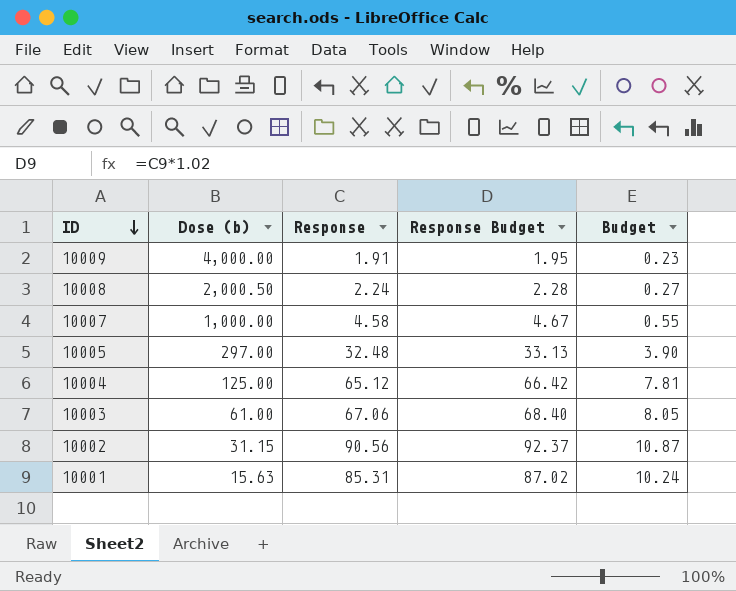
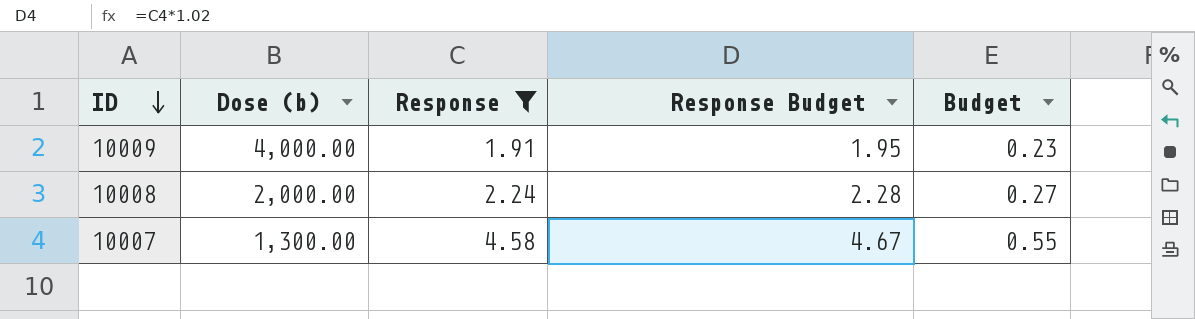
filter: none -> Response <= 4.58
10008 | Dose (b): 2,000.50 -> 2,000.00
10007 | Dose (b): 1,000.00 -> 1,300.00

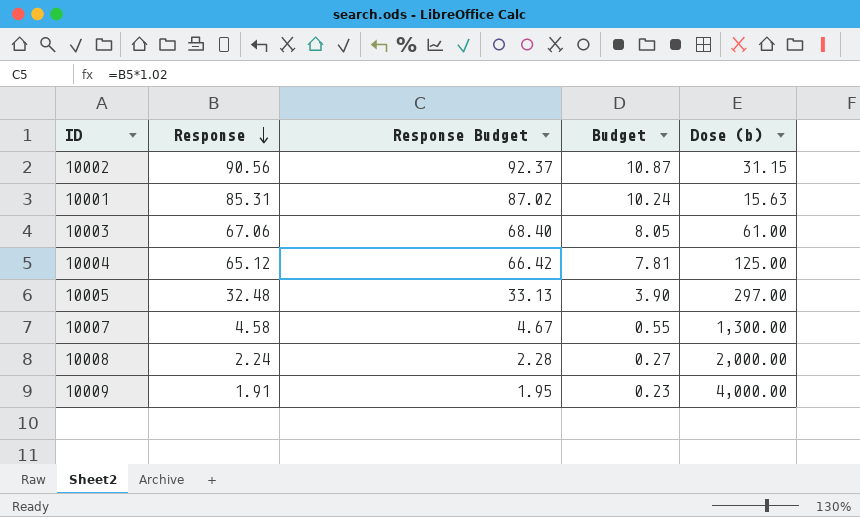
filter: Response <= 4.58 -> none
row order: ID descending -> Response descending
column Dose (b) | position: 2 -> 5

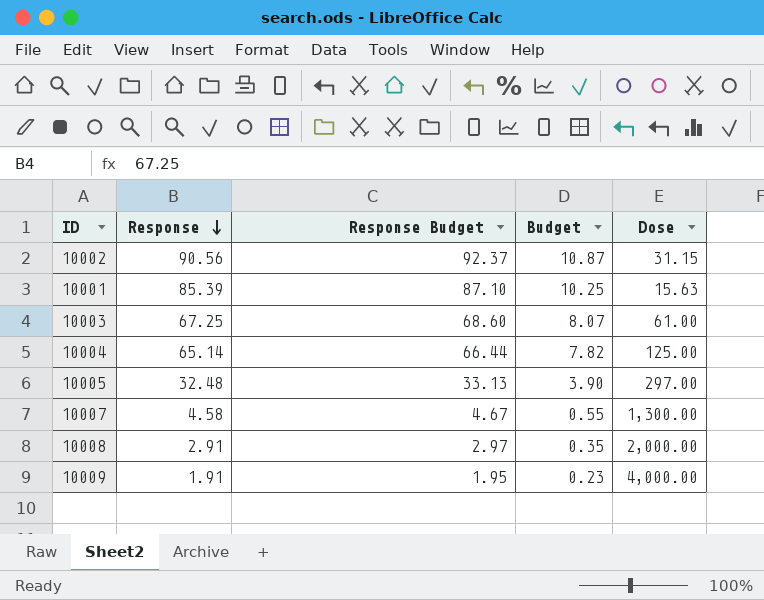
column name: Dose (b) -> Dose
10001 | Response: 85.31 -> 85.39
10001 | Response Budget: 87.02 -> 87.10
10001 | Budget: 10.24 -> 10.25
10003 | Response: 67.06 -> 67.25
10003 | Response Budget: 68.40 -> 68.60
10003 | Budget: 8.05 -> 8.07
10004 | Response: 65.12 -> 65.14
10004 | Response Budget: 66.42 -> 66.44
10004 | Budget: 7.81 -> 7.82
10008 | Response: 2.24 -> 2.91
10008 | Response Budget: 2.28 -> 2.97
10008 | Budget: 0.27 -> 0.35

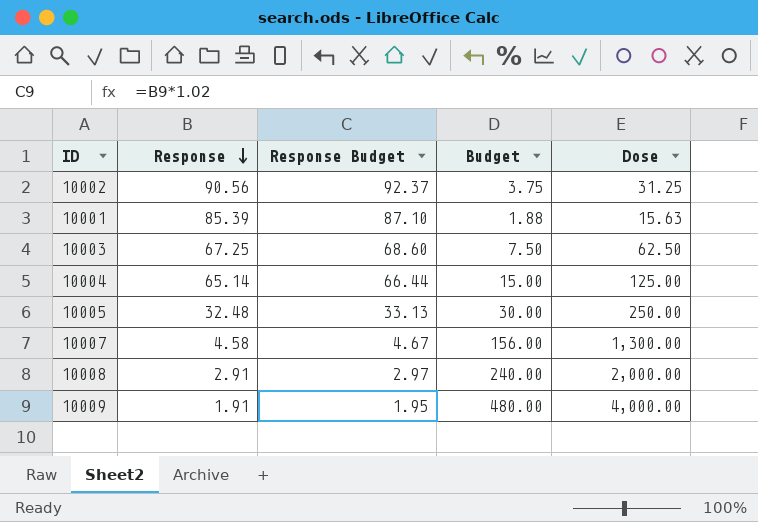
column Budget | formula: [Response] * 0.12 -> [Dose] * 0.12
10002 | Dose: 31.15 -> 31.25
10003 | Dose: 61.00 -> 62.50
10005 | Dose: 297.00 -> 250.00

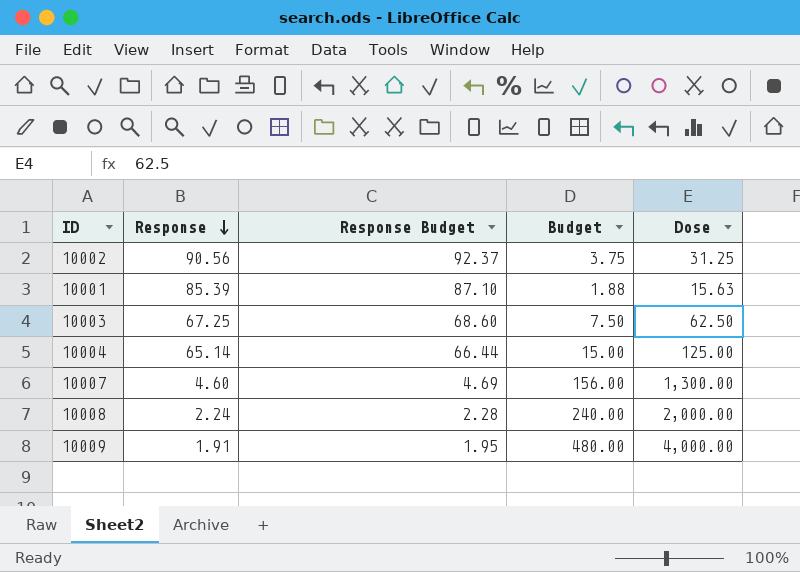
row 10005: 32.48 | 33.13 | 30.00 | 250.00 -> none
10007 | Response: 4.58 -> 4.60
10007 | Response Budget: 4.67 -> 4.69
10008 | Response: 2.91 -> 2.24
10008 | Response Budget: 2.97 -> 2.28

